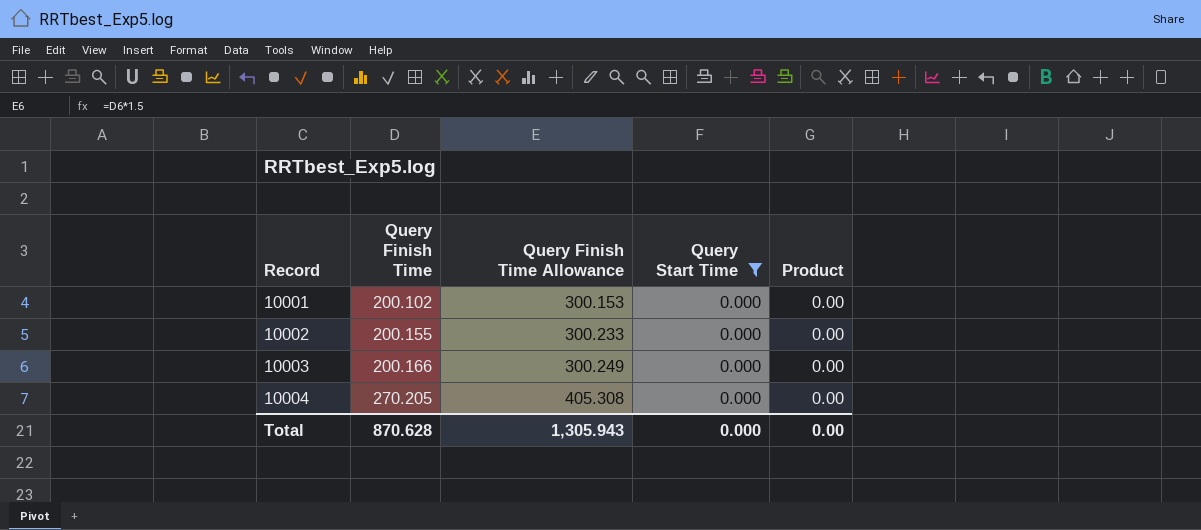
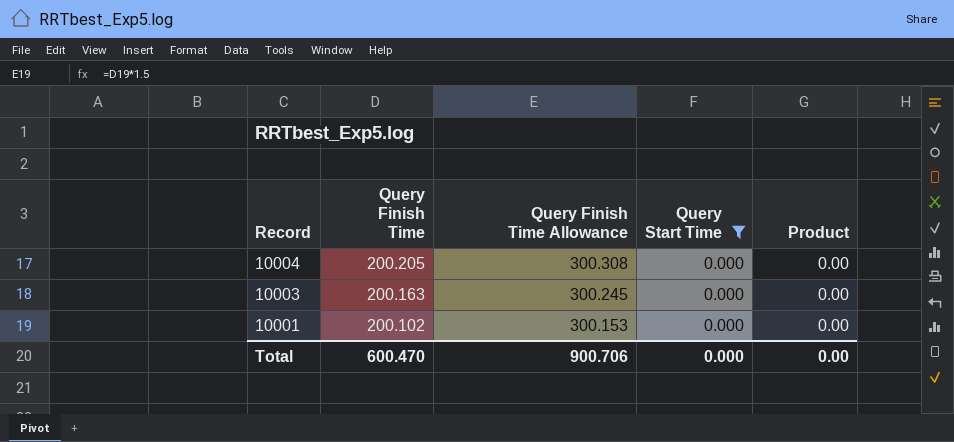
row order: Record ascending -> Record descending
row 10002: 200.155 | 300.233 | 0.000 | 0.00 -> none
10004 | Query Finish Time: 270.205 -> 200.205
10004 | Query Finish Time Allowance: 405.308 -> 300.308
10003 | Query Finish Time: 200.166 -> 200.163
10003 | Query Finish Time Allowance: 300.249 -> 300.245
Total | Query Finish Time: 870.628 -> 600.470
Total | Query Finish Time Allowance: 1,305.943 -> 900.706

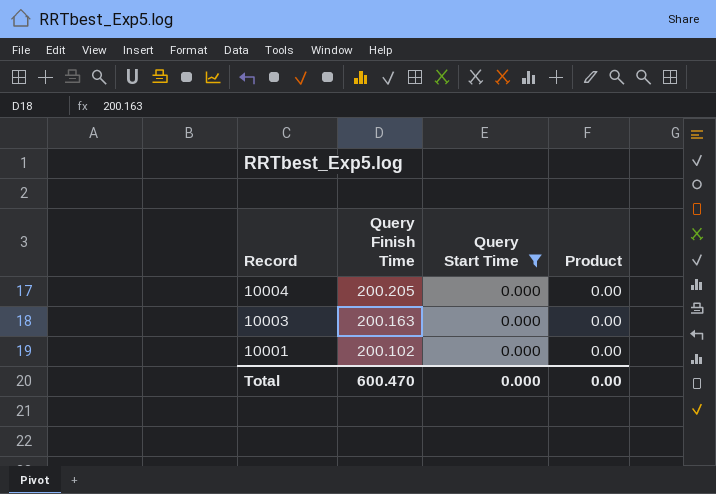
column Query Finish Time Allowance | formula: [Query Finish Time] * 1.5 -> none

